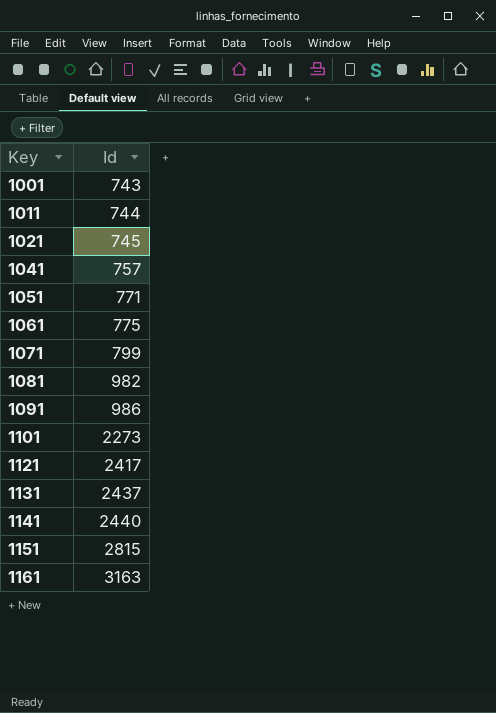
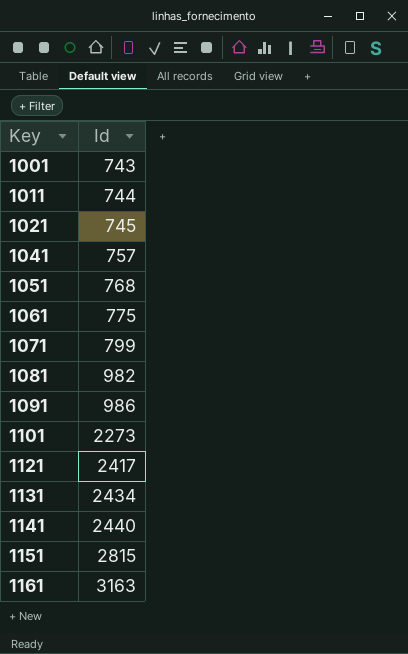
1051 | Id: 771 -> 768
1131 | Id: 2437 -> 2434

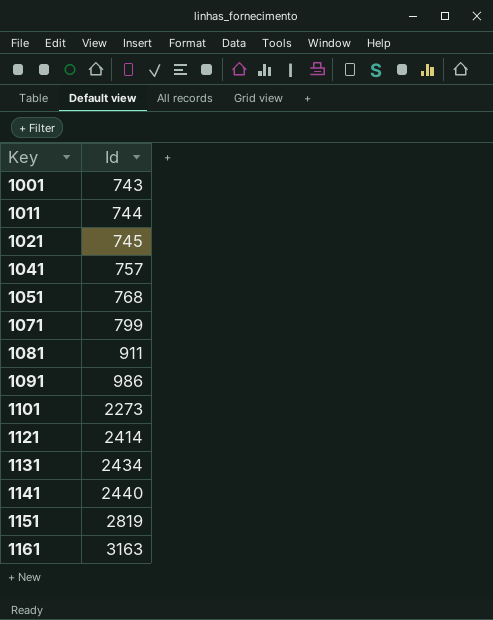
row 1061: 775 -> none
1081 | Id: 982 -> 911
1121 | Id: 2417 -> 2414
1151 | Id: 2815 -> 2819

